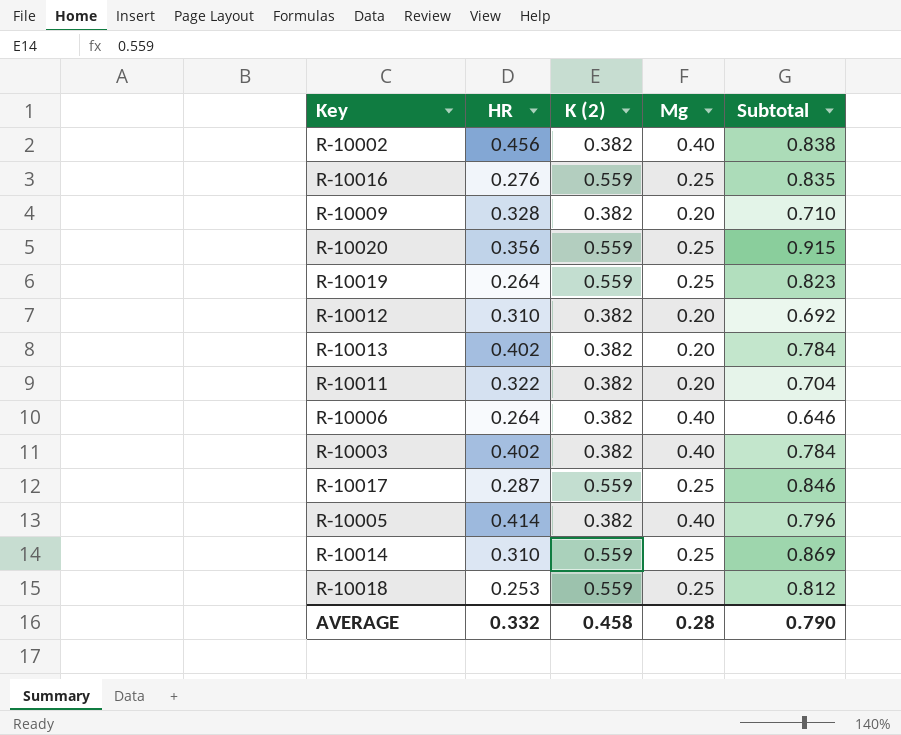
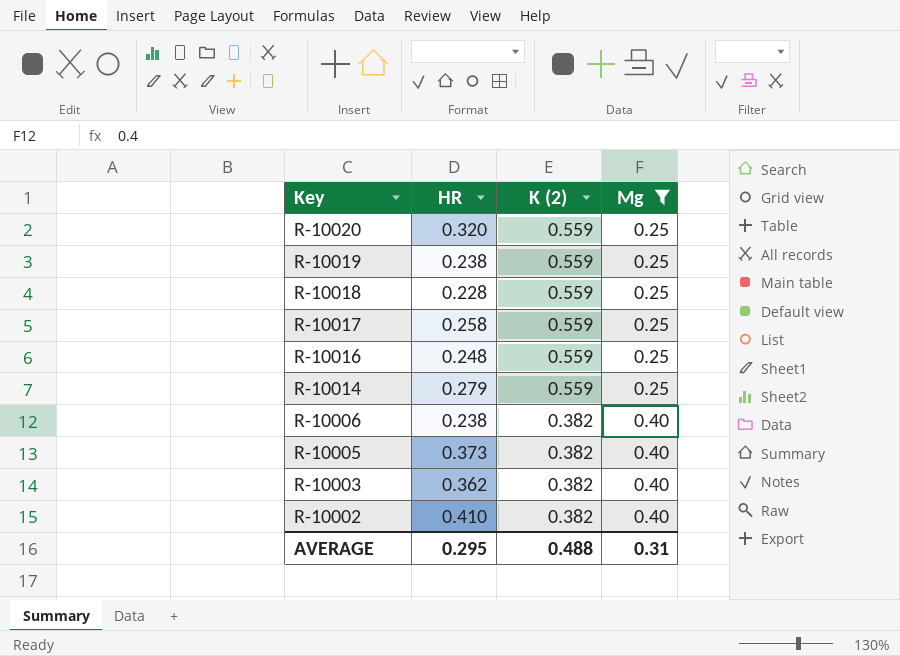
filter: none -> Mg != 0.20
row order: none -> Key descending
column Subtotal | formula: [HR] + [K (2)] -> none
R-10020 | HR: 0.356 -> 0.320
R-10019 | HR: 0.264 -> 0.238
R-10018 | HR: 0.253 -> 0.228
R-10017 | HR: 0.287 -> 0.258
R-10016 | HR: 0.276 -> 0.248
R-10014 | HR: 0.310 -> 0.279
R-10006 | HR: 0.264 -> 0.238
R-10005 | HR: 0.414 -> 0.373
R-10003 | HR: 0.402 -> 0.362
R-10002 | HR: 0.456 -> 0.410
AVERAGE | HR: 0.332 -> 0.295
AVERAGE | K (2): 0.458 -> 0.488
AVERAGE | Mg: 0.28 -> 0.31

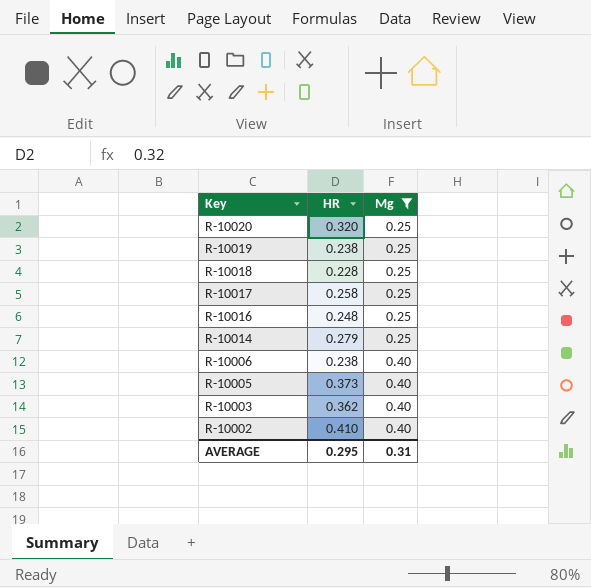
column K (2) | position: 3 -> none

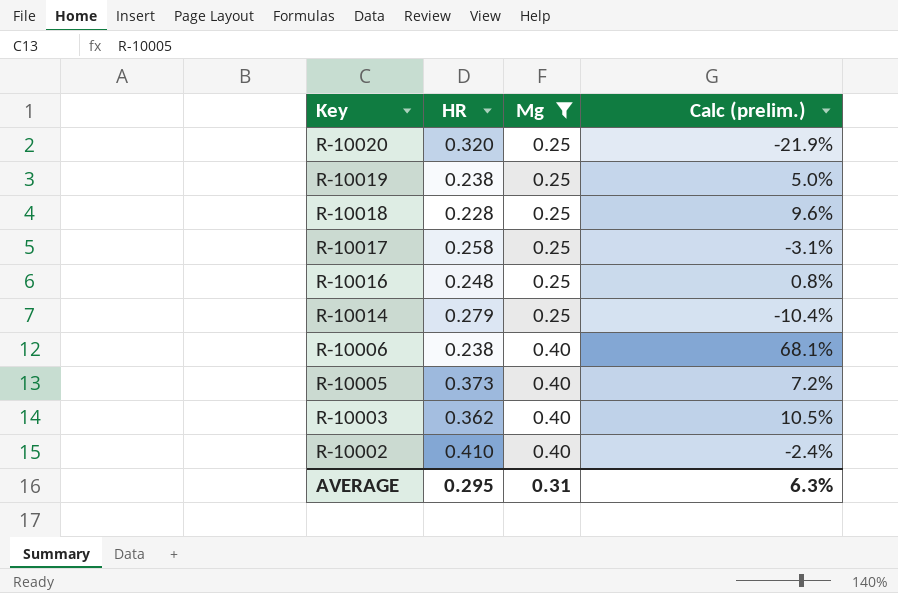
column Calc (prelim.) | formula: none -> ([Mg] - [HR]) / [HR]

